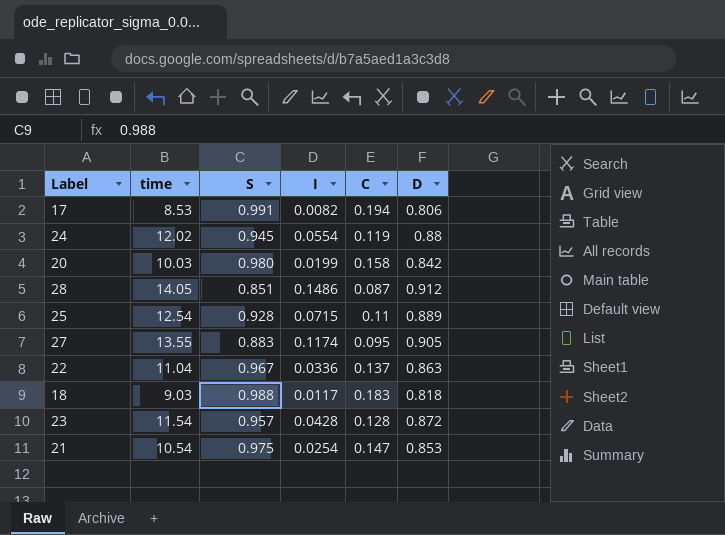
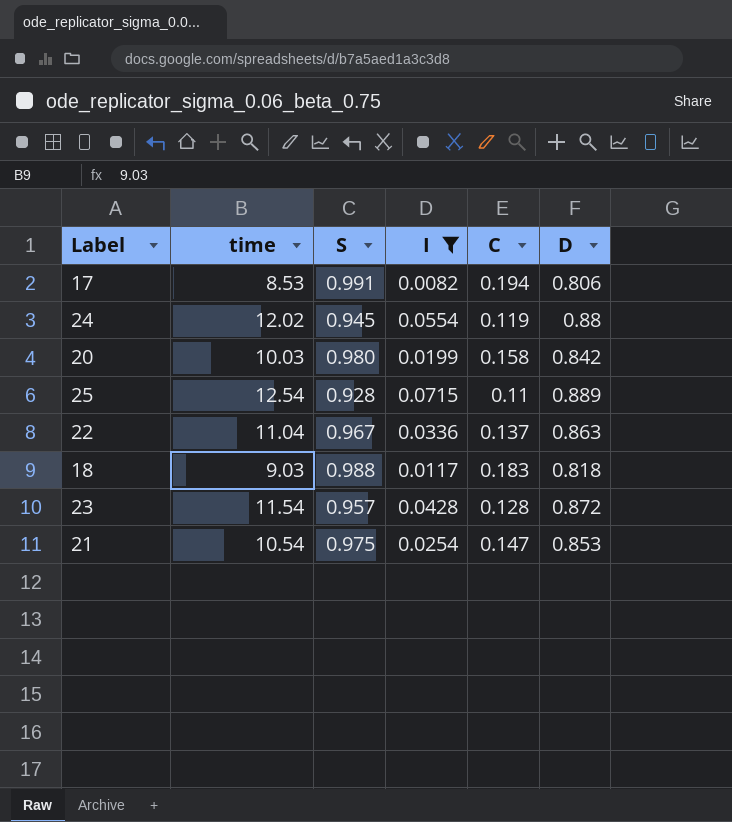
filter: none -> I <= 0.0715

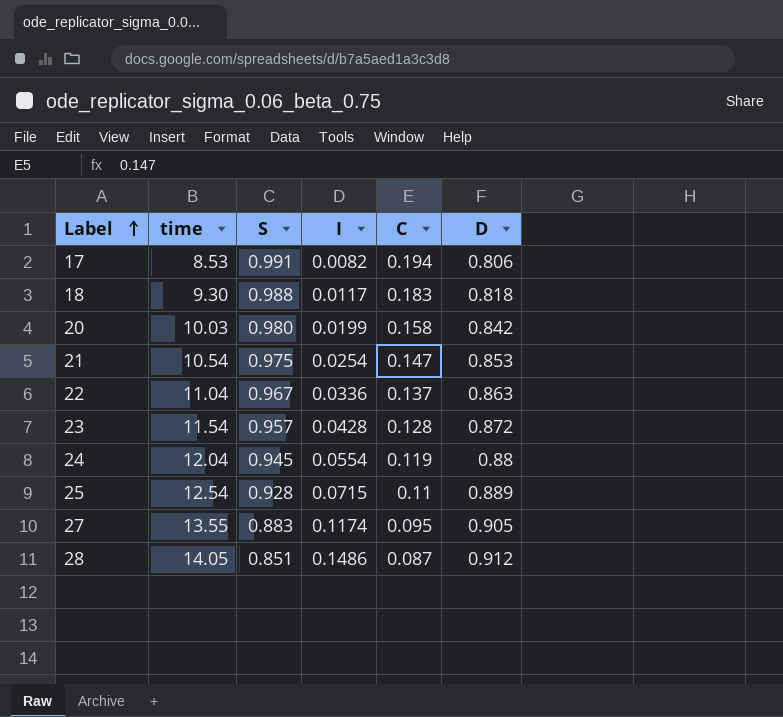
filter: I <= 0.0715 -> none
row order: none -> Label ascending
18 | time: 9.03 -> 9.30
24 | time: 12.02 -> 12.04

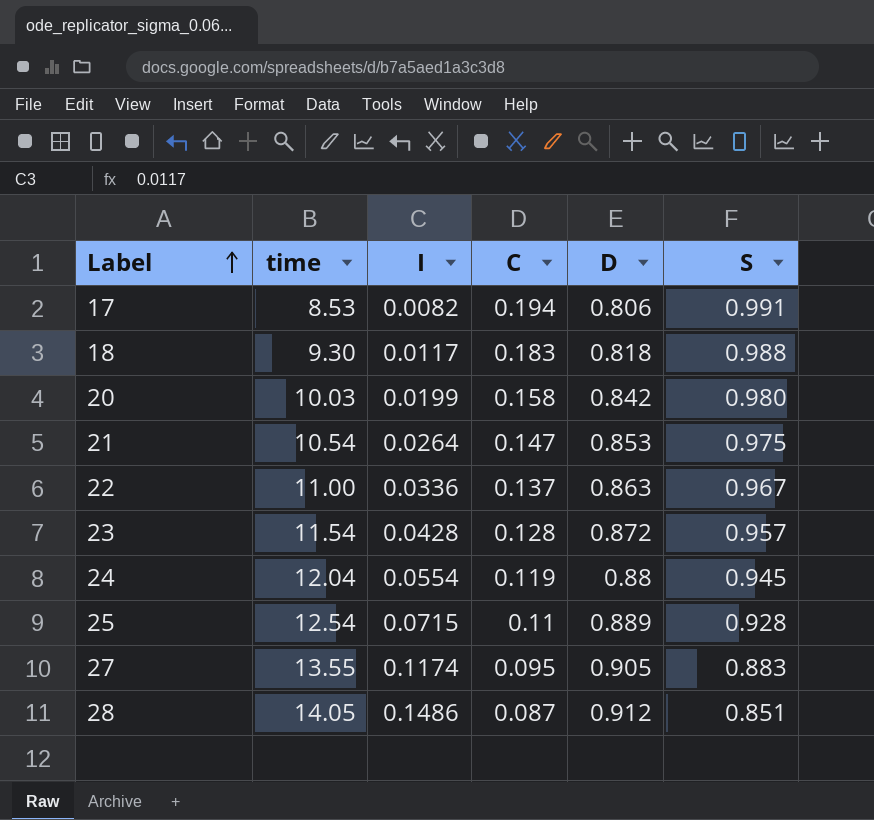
column S | position: 3 -> 6
21 | I: 0.0254 -> 0.0264
22 | time: 11.04 -> 11.00

